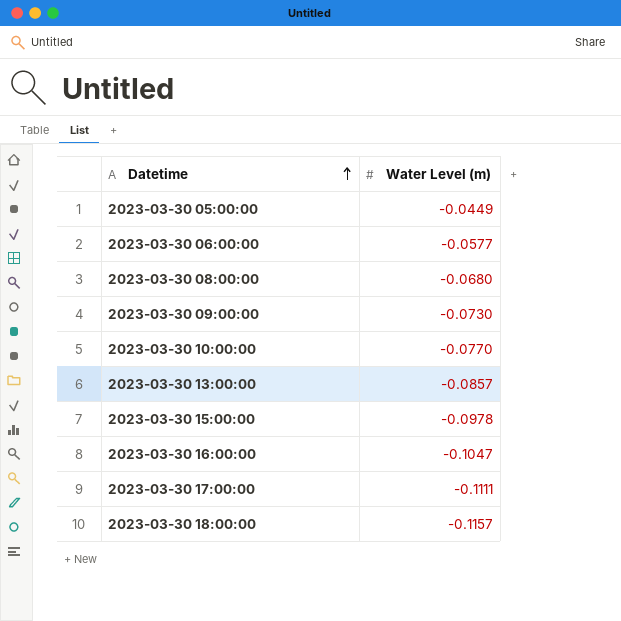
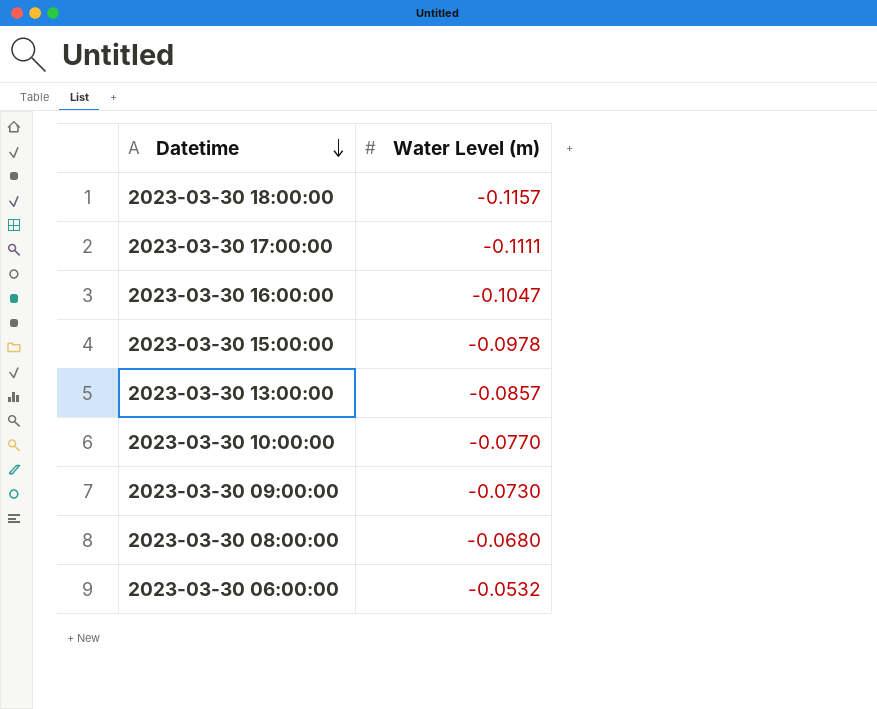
row order: Datetime ascending -> Datetime descending
row 2023-03-30 05:00:00: -0.0449 -> none
2023-03-30 06:00:00 | Water Level (m): -0.0577 -> -0.0532

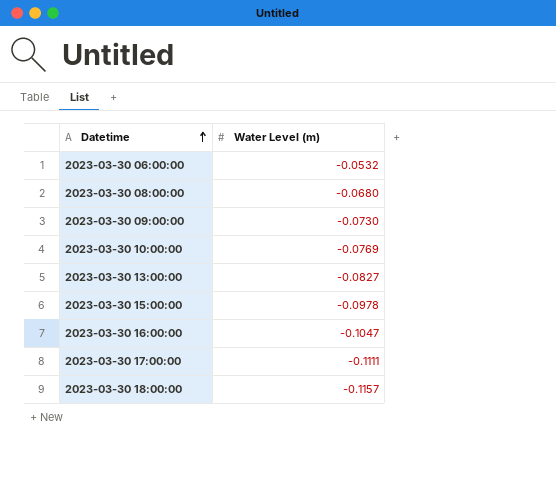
row order: Datetime descending -> Datetime ascending
2023-03-30 10:00:00 | Water Level (m): -0.0770 -> -0.0769
2023-03-30 13:00:00 | Water Level (m): -0.0857 -> -0.0827

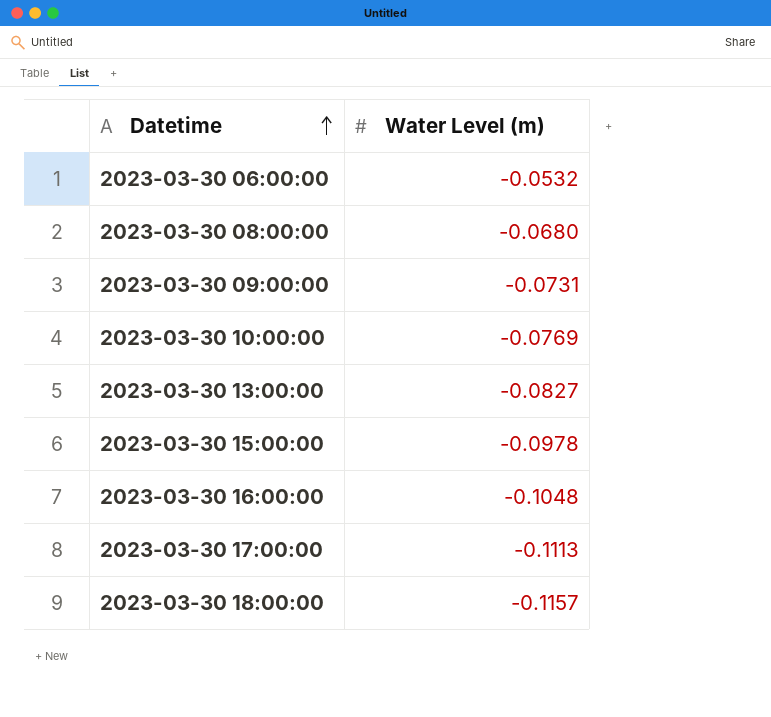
2023-03-30 09:00:00 | Water Level (m): -0.0730 -> -0.0731
2023-03-30 16:00:00 | Water Level (m): -0.1047 -> -0.1048
2023-03-30 17:00:00 | Water Level (m): -0.1111 -> -0.1113

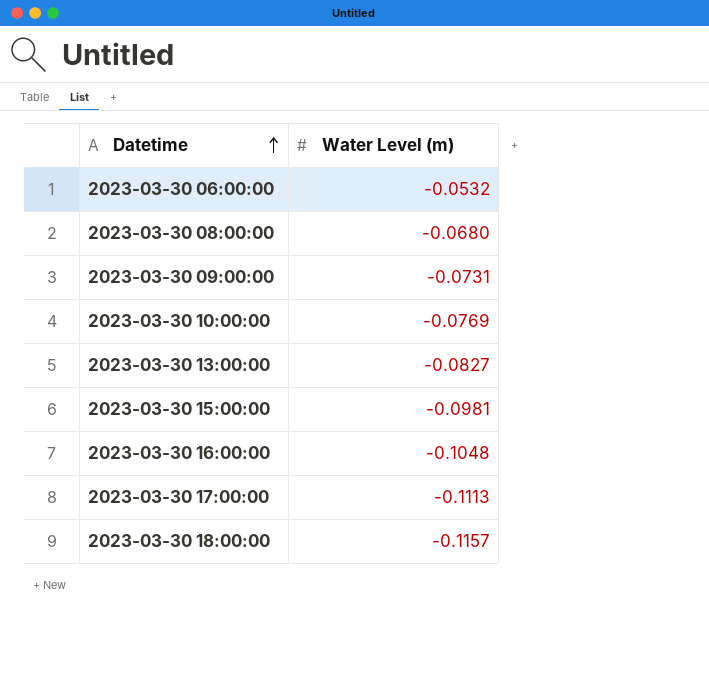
2023-03-30 15:00:00 | Water Level (m): -0.0978 -> -0.0981

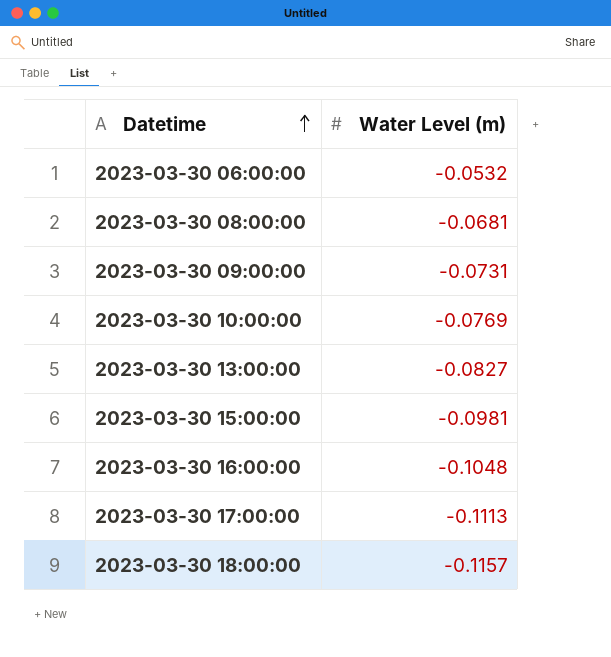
2023-03-30 08:00:00 | Water Level (m): -0.0680 -> -0.0681

